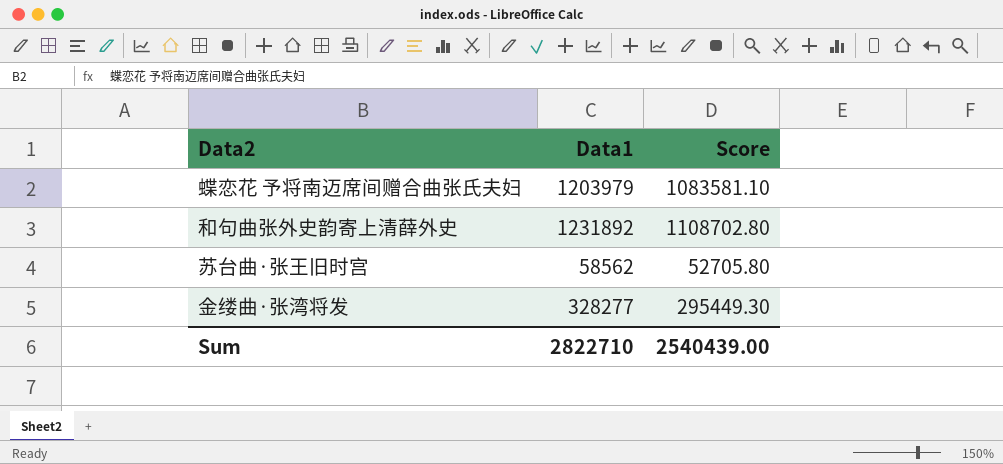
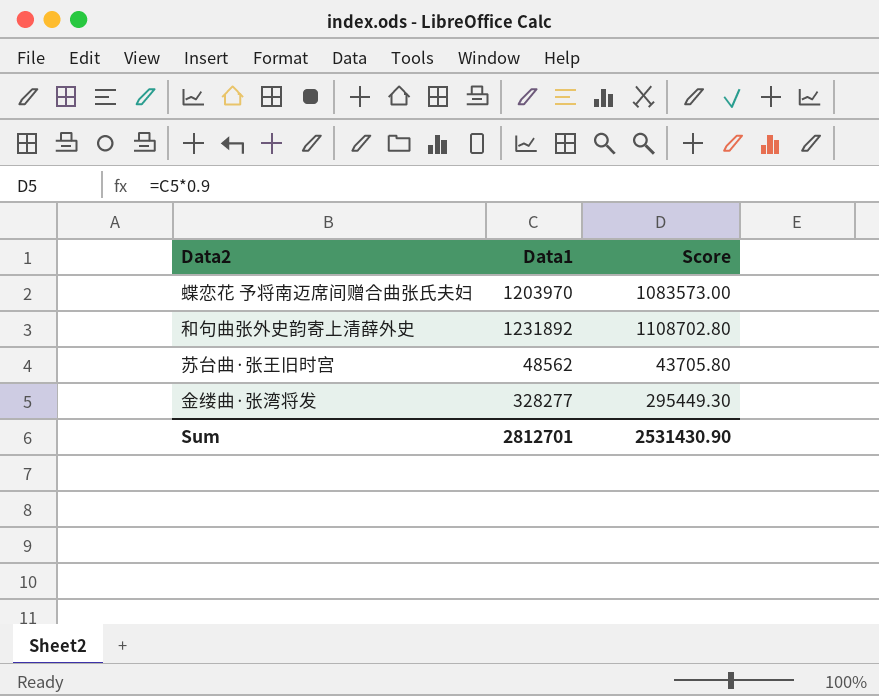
蝶恋花 予将南迈席间赠合曲张氏夫妇 | Data1: 1203979 -> 1203970
蝶恋花 予将南迈席间赠合曲张氏夫妇 | Score: 1083581.10 -> 1083573.00
苏台曲·张王旧时宫 | Data1: 58562 -> 48562
苏台曲·张王旧时宫 | Score: 52705.80 -> 43705.80
Sum | Data1: 2822710 -> 2812701
Sum | Score: 2540439.00 -> 2531430.90

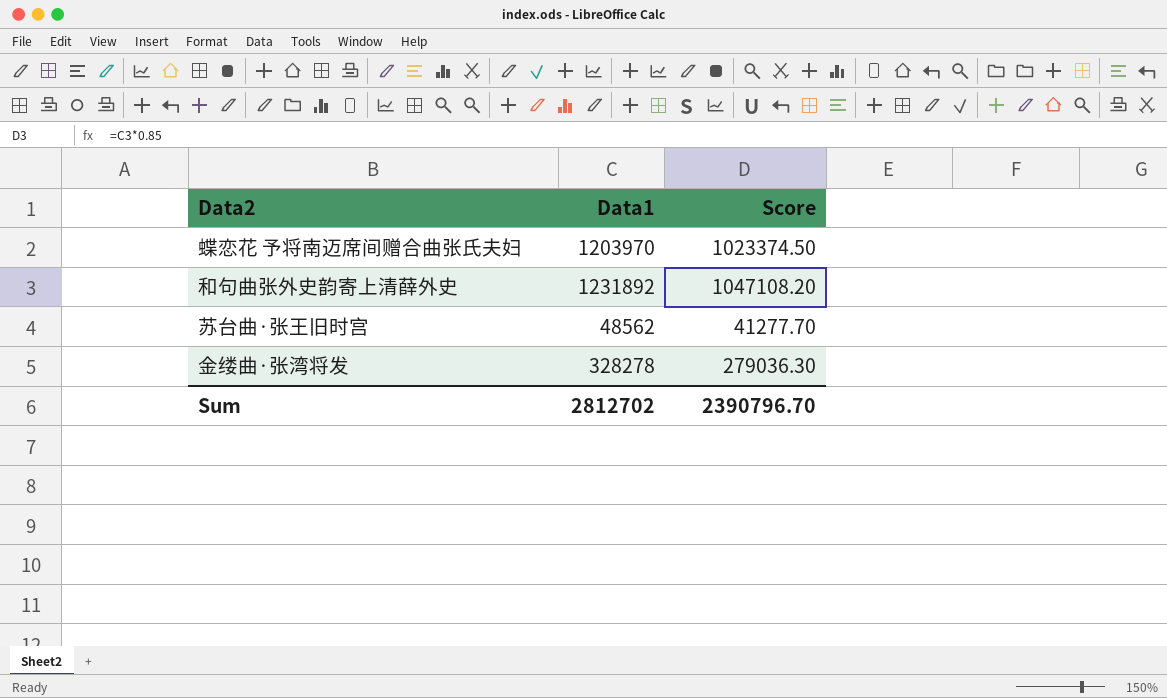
column Score | formula: [Data1] * 0.9 -> [Data1] * 0.85
金缕曲·张湾将发 | Data1: 328277 -> 328278
Sum | Data1: 2812701 -> 2812702
Sum | Score: 2531430.90 -> 2390796.70

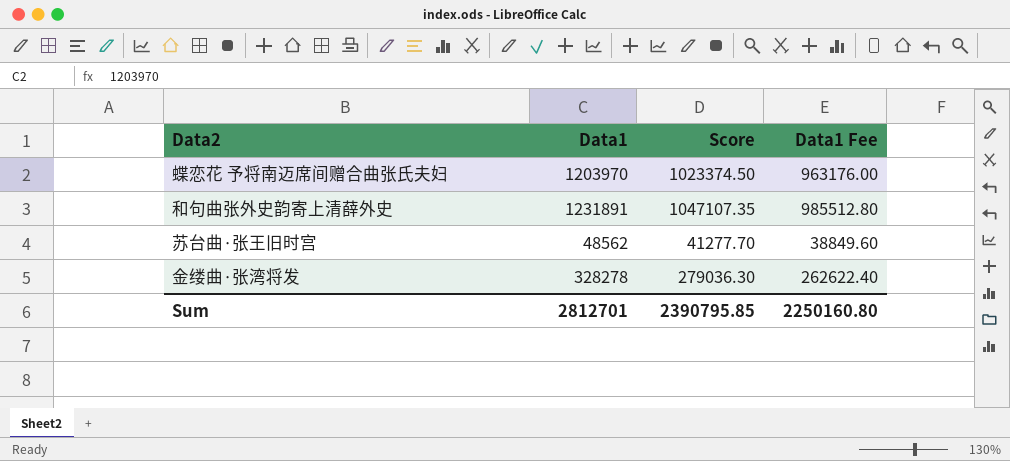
column Data1 Fee | formula: none -> [Data1] * 0.8
和句曲张外史韵寄上清薛外史 | Data1: 1231892 -> 1231891
和句曲张外史韵寄上清薛外史 | Score: 1047108.20 -> 1047107.35
Sum | Data1: 2812702 -> 2812701
Sum | Score: 2390796.70 -> 2390795.85

